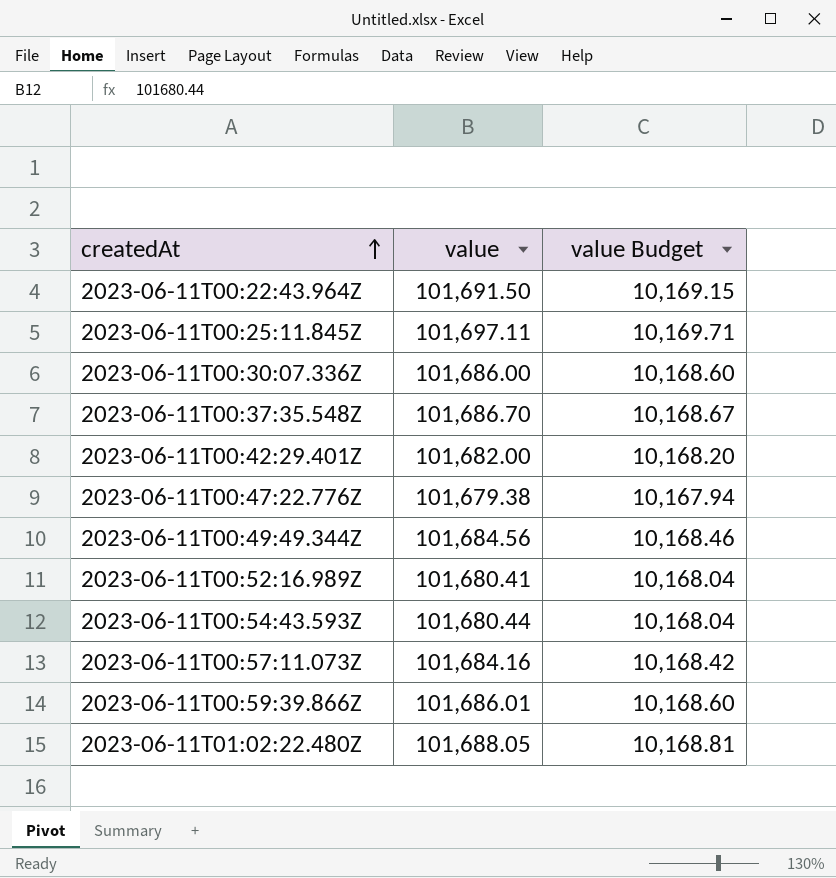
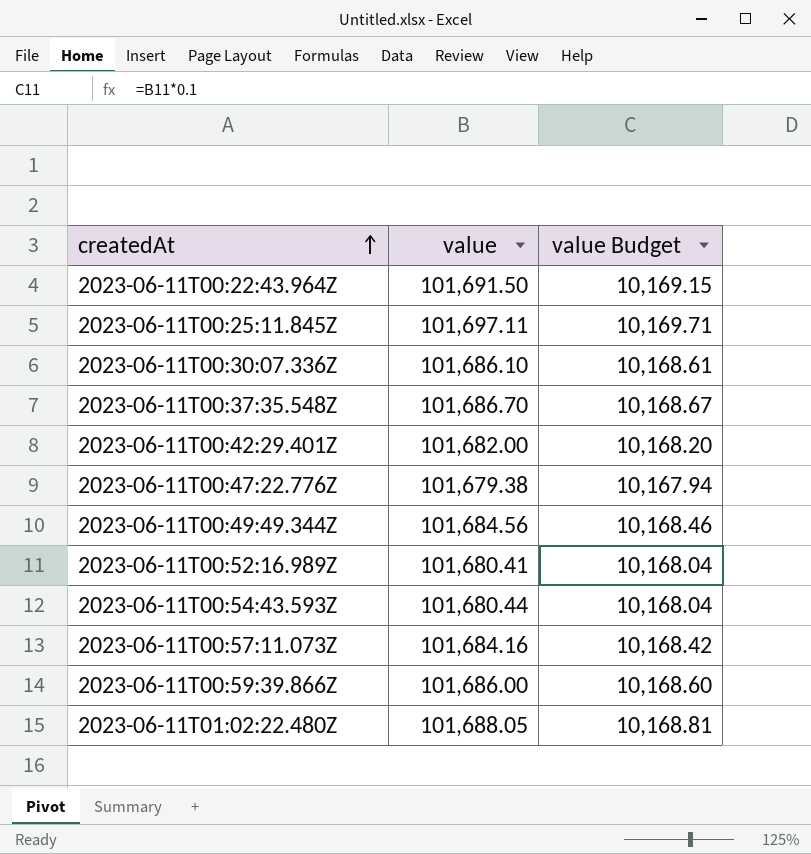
2023-06-11T00:30:07.336Z | value: 101,686.00 -> 101,686.10
2023-06-11T00:30:07.336Z | value Budget: 10,168.60 -> 10,168.61
2023-06-11T00:59:39.866Z | value: 101,686.01 -> 101,686.00

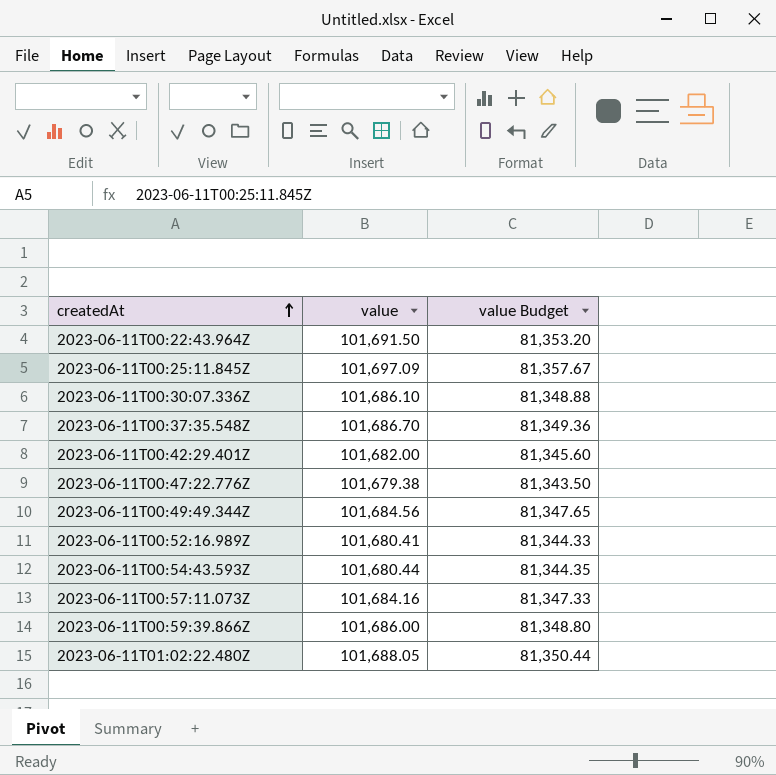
column value Budget | formula: [value] * 0.1 -> [value] * 0.8
2023-06-11T00:25:11.845Z | value: 101,697.11 -> 101,697.09

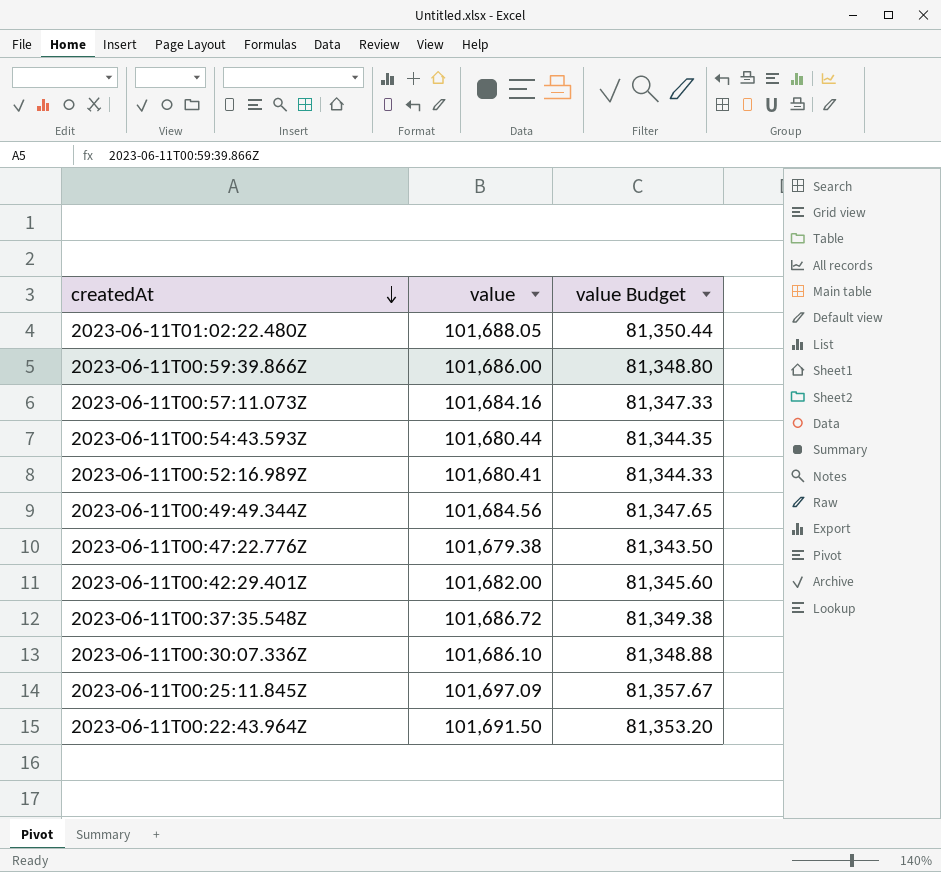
row order: createdAt ascending -> createdAt descending
2023-06-11T00:37:35.548Z | value: 101,686.70 -> 101,686.72
2023-06-11T00:37:35.548Z | value Budget: 81,349.36 -> 81,349.38

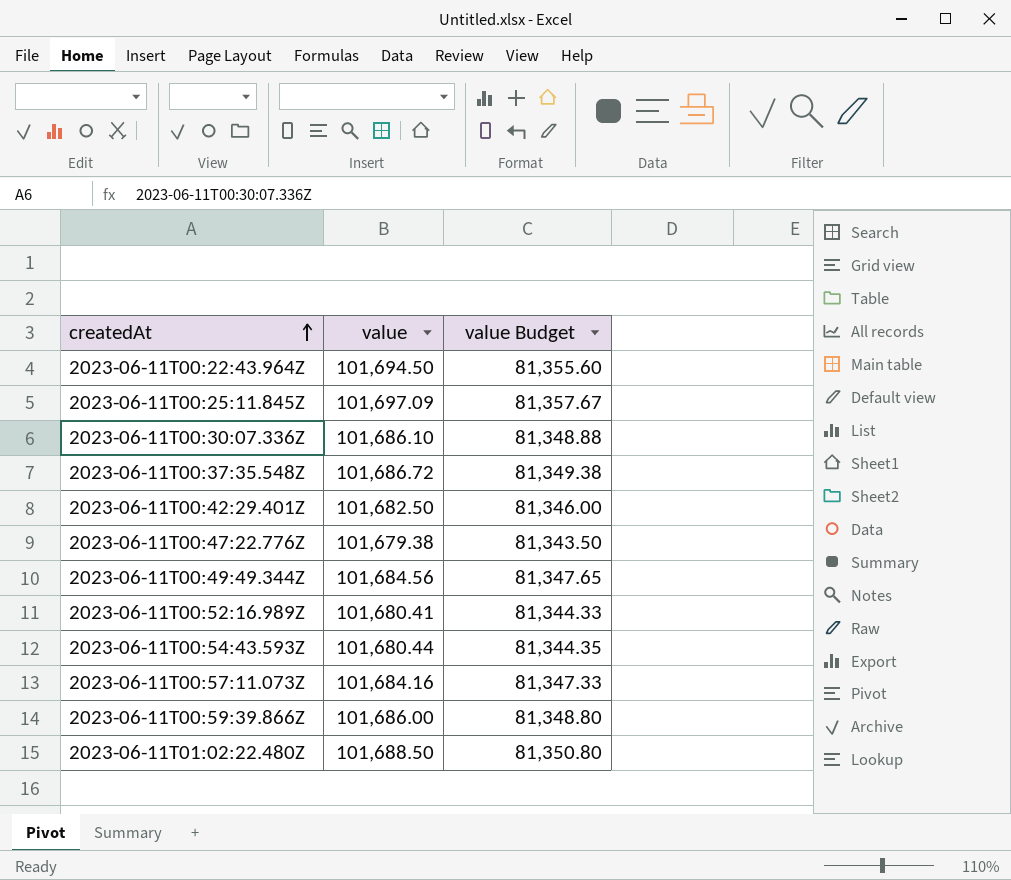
row order: createdAt descending -> createdAt ascending
2023-06-11T00:22:43.964Z | value: 101,691.50 -> 101,694.50
2023-06-11T00:22:43.964Z | value Budget: 81,353.20 -> 81,355.60
2023-06-11T00:42:29.401Z | value: 101,682.00 -> 101,682.50
2023-06-11T00:42:29.401Z | value Budget: 81,345.60 -> 81,346.00
2023-06-11T01:02:22.480Z | value: 101,688.05 -> 101,688.50
2023-06-11T01:02:22.480Z | value Budget: 81,350.44 -> 81,350.80

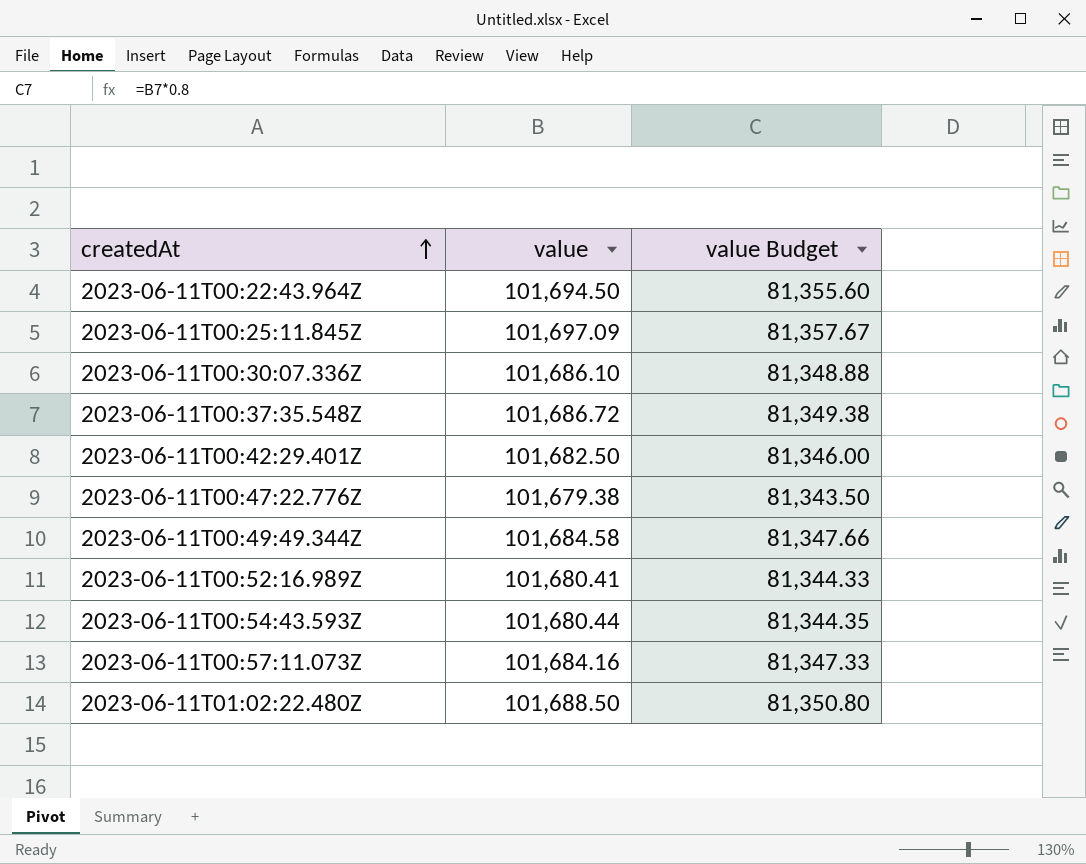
row 2023-06-11T00:59:39.866Z: 101,686.00 | 81,348.80 -> none
2023-06-11T00:49:49.344Z | value: 101,684.56 -> 101,684.58
2023-06-11T00:49:49.344Z | value Budget: 81,347.65 -> 81,347.66

